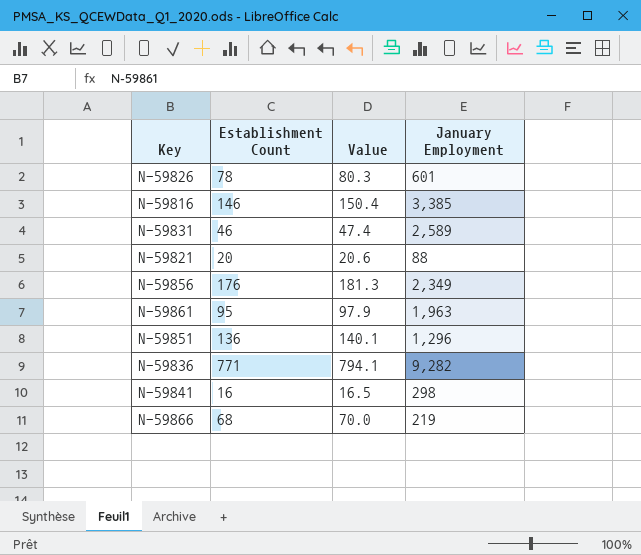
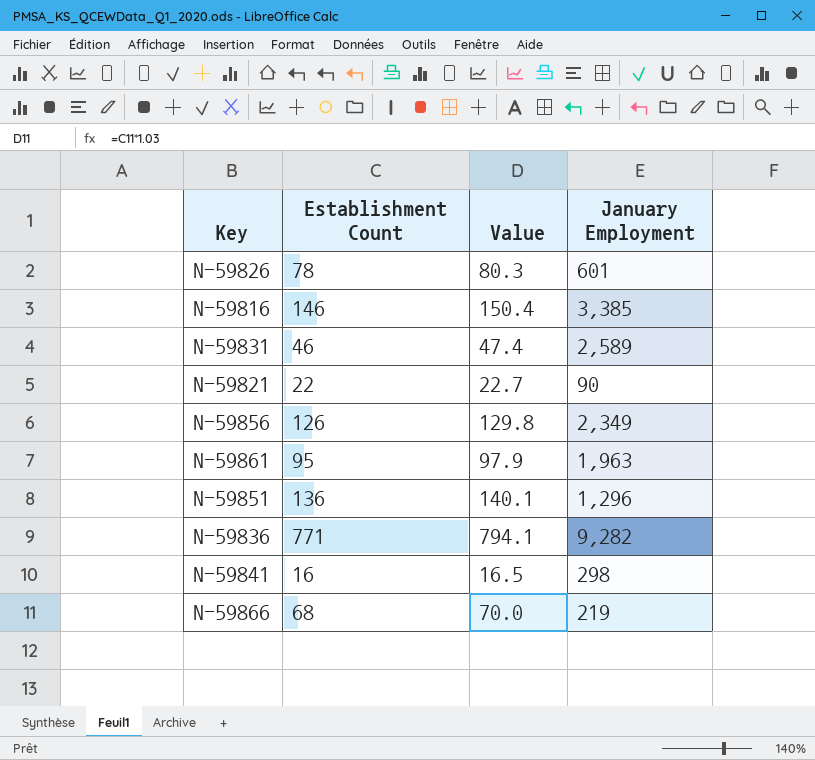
N-59821 | Establishment Count: 20 -> 22
N-59821 | Value: 20.6 -> 22.7
N-59821 | January Employment: 88 -> 90
N-59856 | Establishment Count: 176 -> 126
N-59856 | Value: 181.3 -> 129.8

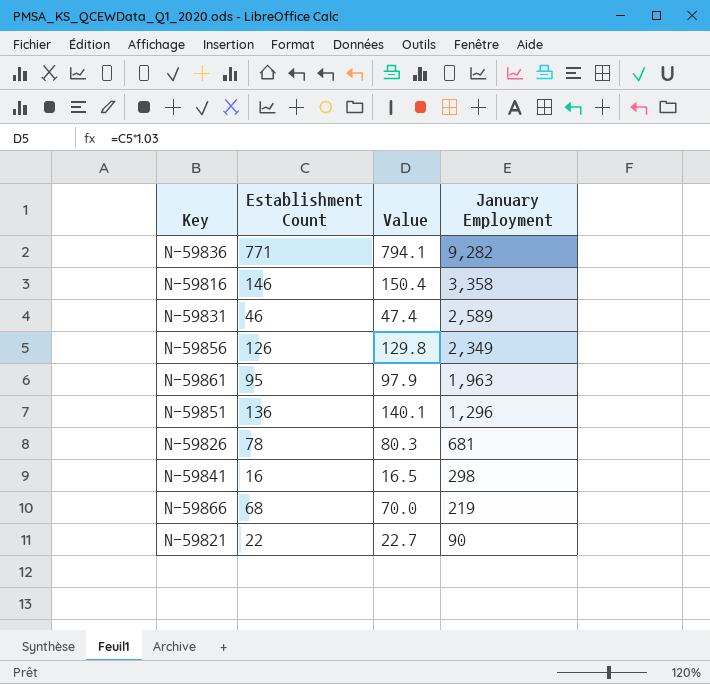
row order: none -> January Employment descending
N-59816 | January Employment: 3,385 -> 3,358
N-59826 | January Employment: 601 -> 681

